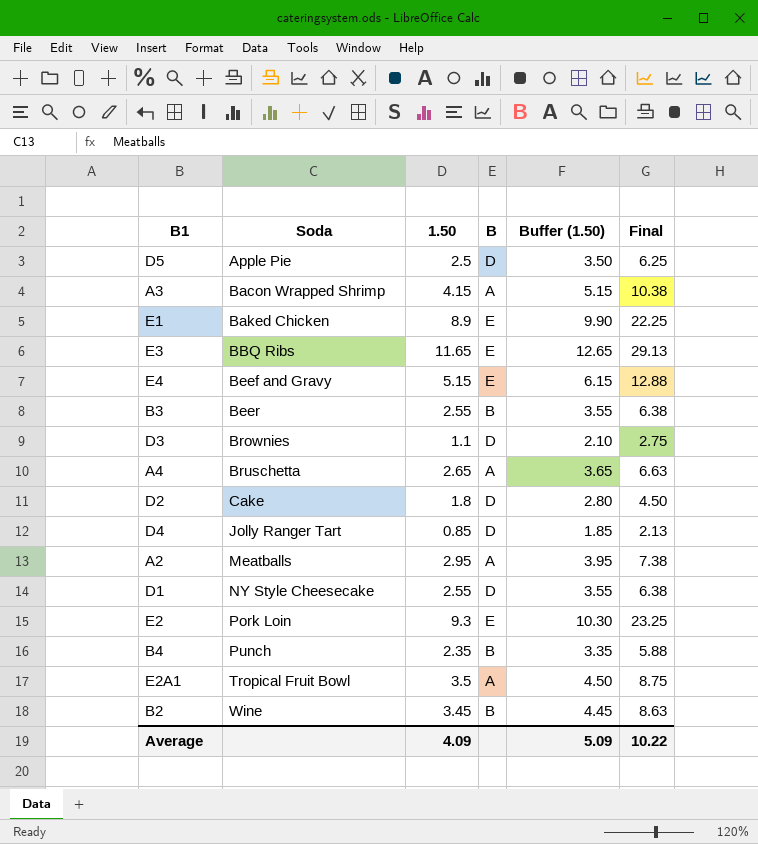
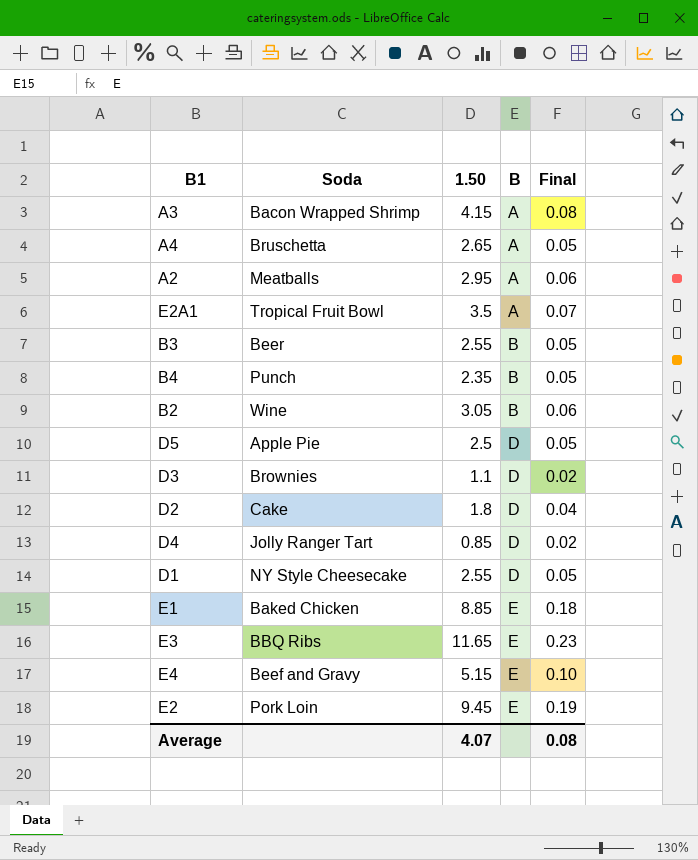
row order: Soda ascending -> B ascending
column Buffer (1.50) | formula: [1.50] + 1 -> none
column Final | formula: [1.50] * 2.5 -> [1.50] * 0.02
B2 | 1.50: 3.45 -> 3.05
E1 | 1.50: 8.9 -> 8.85
E2 | 1.50: 9.3 -> 9.45
Average | 1.50: 4.09 -> 4.07
Average | Final: 10.22 -> 0.08

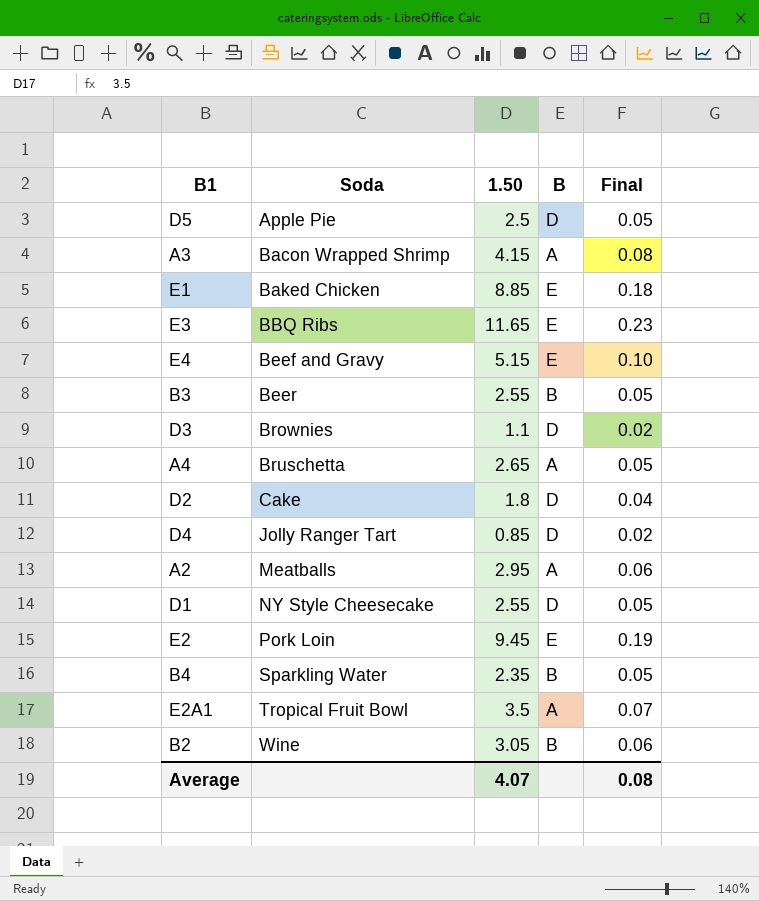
row order: B ascending -> Soda ascending
B4 | Soda: Punch -> Sparkling Water

